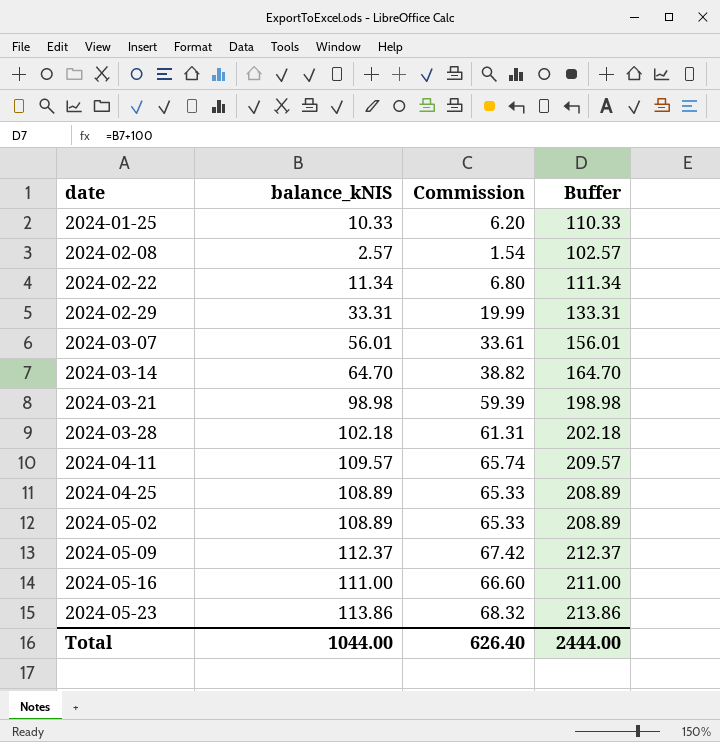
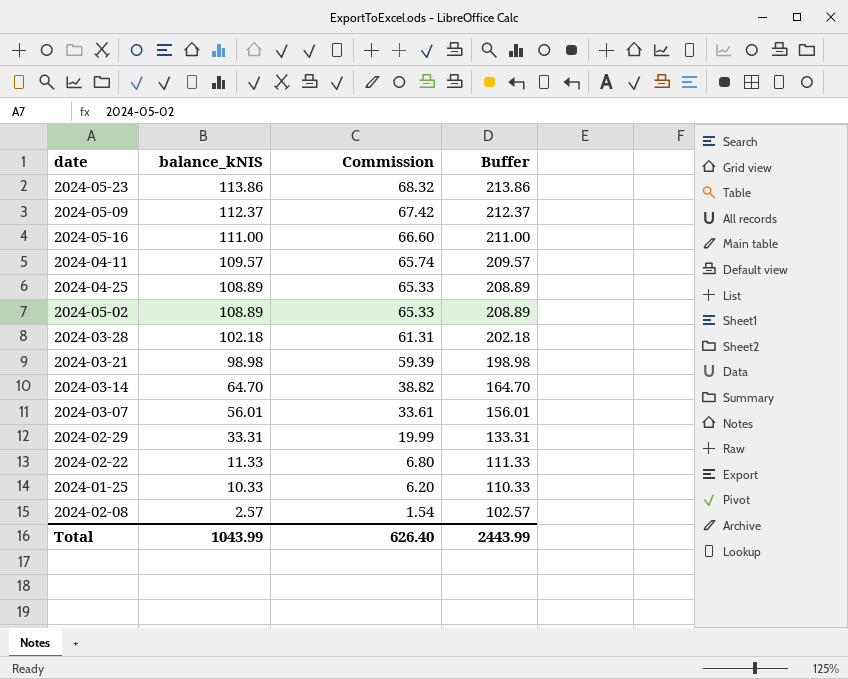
row order: date ascending -> balance_kNIS descending
2024-02-22 | balance_kNIS: 11.34 -> 11.33
2024-02-22 | Buffer: 111.34 -> 111.33
Total | balance_kNIS: 1044.00 -> 1043.99
Total | Buffer: 2444.00 -> 2443.99

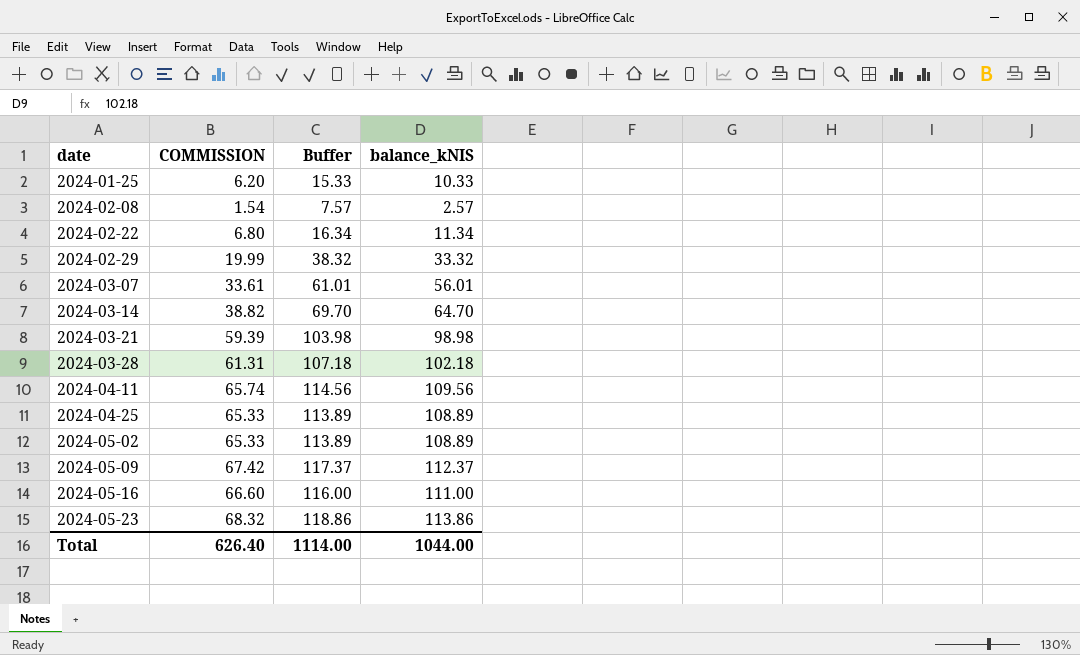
row order: balance_kNIS descending -> date ascending
column name: Commission -> COMMISSION
column Buffer | formula: [balance_kNIS] + 100 -> [balance_kNIS] + 5
column balance_kNIS | position: 2 -> 4
2024-02-22 | balance_kNIS: 11.33 -> 11.34
2024-02-29 | balance_kNIS: 33.31 -> 33.32
2024-04-11 | balance_kNIS: 109.57 -> 109.56
Total | Buffer: 2443.99 -> 1114.00
Total | balance_kNIS: 1043.99 -> 1044.00

